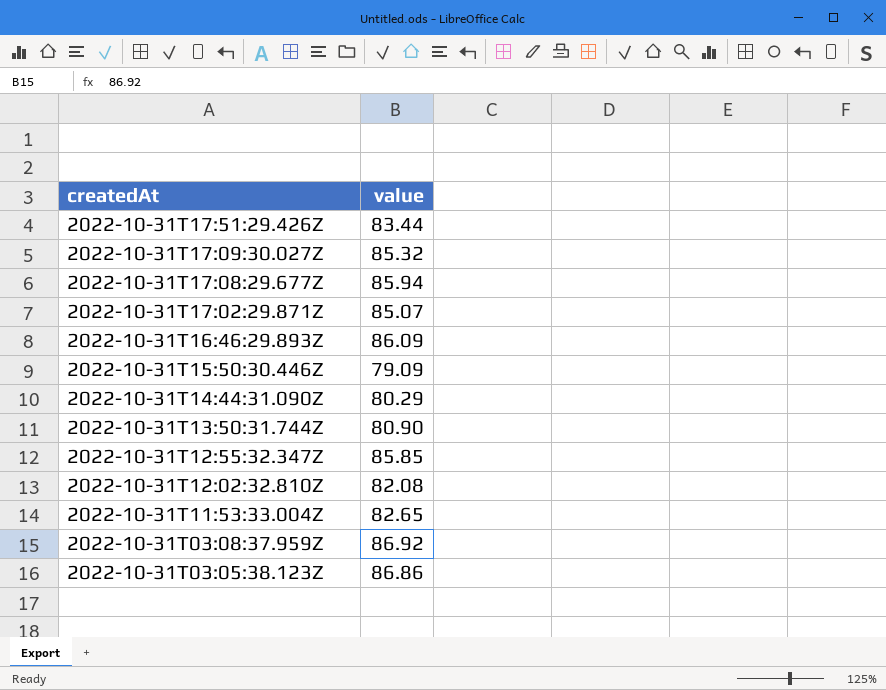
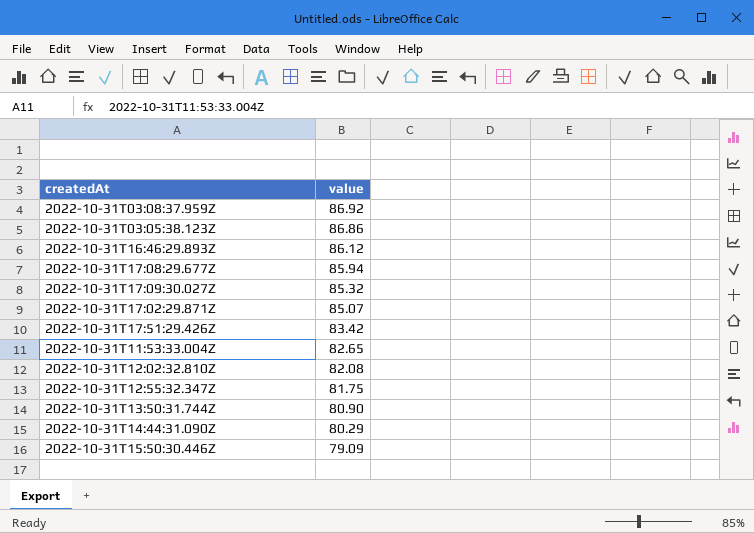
row order: createdAt descending -> value descending
2022-10-31T16:46:29.893Z | value: 86.09 -> 86.12
2022-10-31T17:51:29.426Z | value: 83.44 -> 83.42
2022-10-31T12:55:32.347Z | value: 85.85 -> 81.75

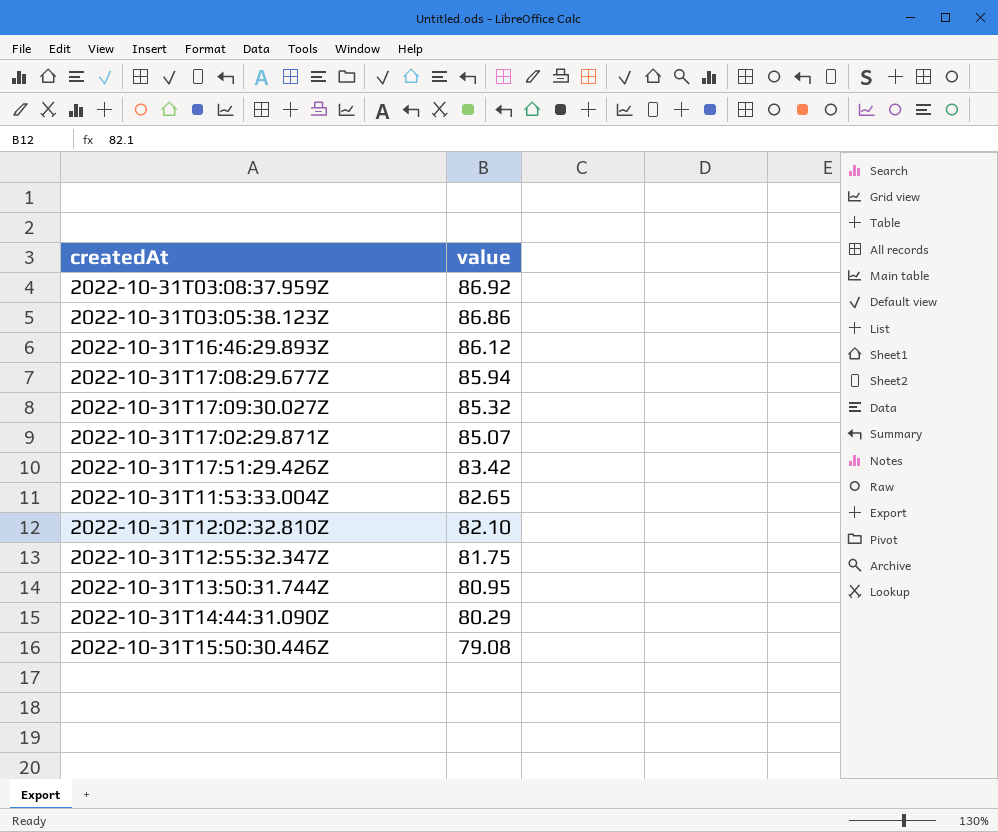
2022-10-31T12:02:32.810Z | value: 82.08 -> 82.10
2022-10-31T13:50:31.744Z | value: 80.90 -> 80.95
2022-10-31T15:50:30.446Z | value: 79.09 -> 79.08

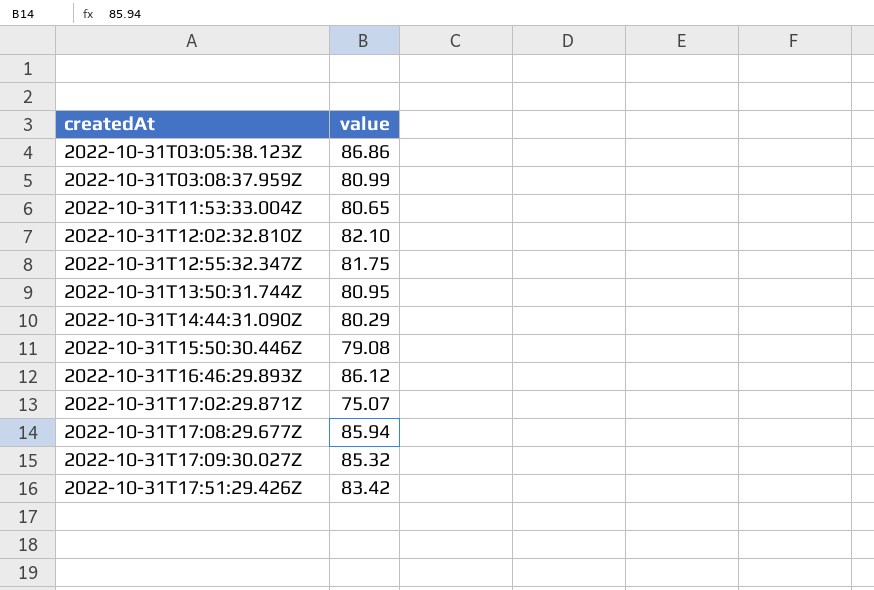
row order: value descending -> createdAt ascending
2022-10-31T03:08:37.959Z | value: 86.92 -> 80.99
2022-10-31T11:53:33.004Z | value: 82.65 -> 80.65
2022-10-31T17:02:29.871Z | value: 85.07 -> 75.07

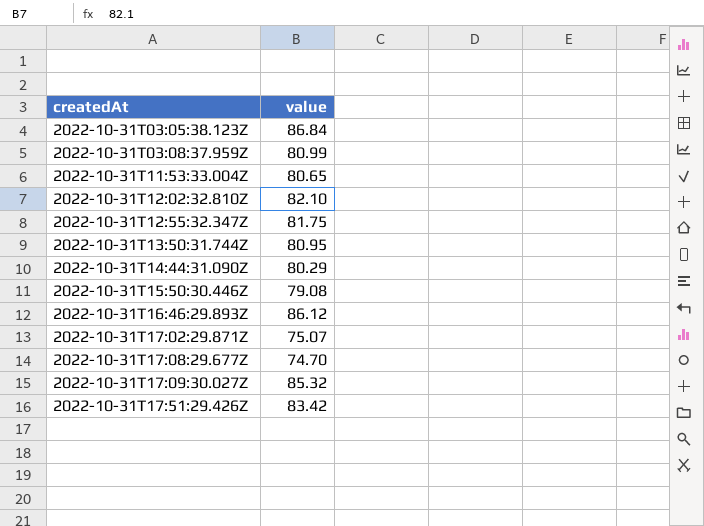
2022-10-31T03:05:38.123Z | value: 86.86 -> 86.84
2022-10-31T17:08:29.677Z | value: 85.94 -> 74.70

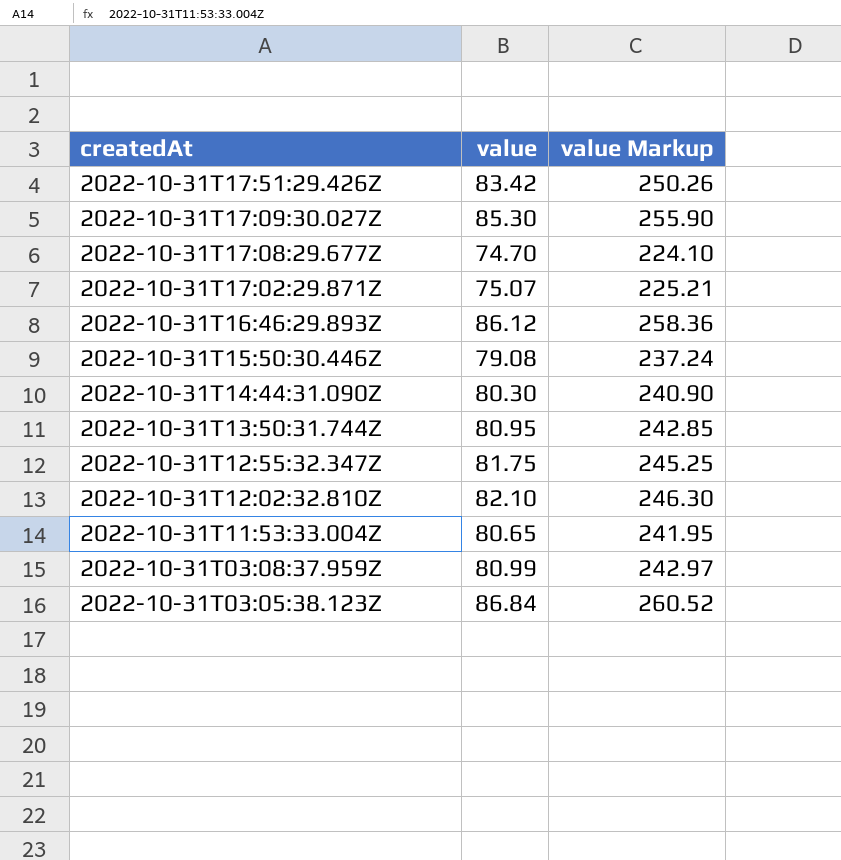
row order: createdAt ascending -> createdAt descending
column value Markup | formula: none -> [value] * 3
2022-10-31T17:09:30.027Z | value: 85.32 -> 85.30
2022-10-31T14:44:31.090Z | value: 80.29 -> 80.30

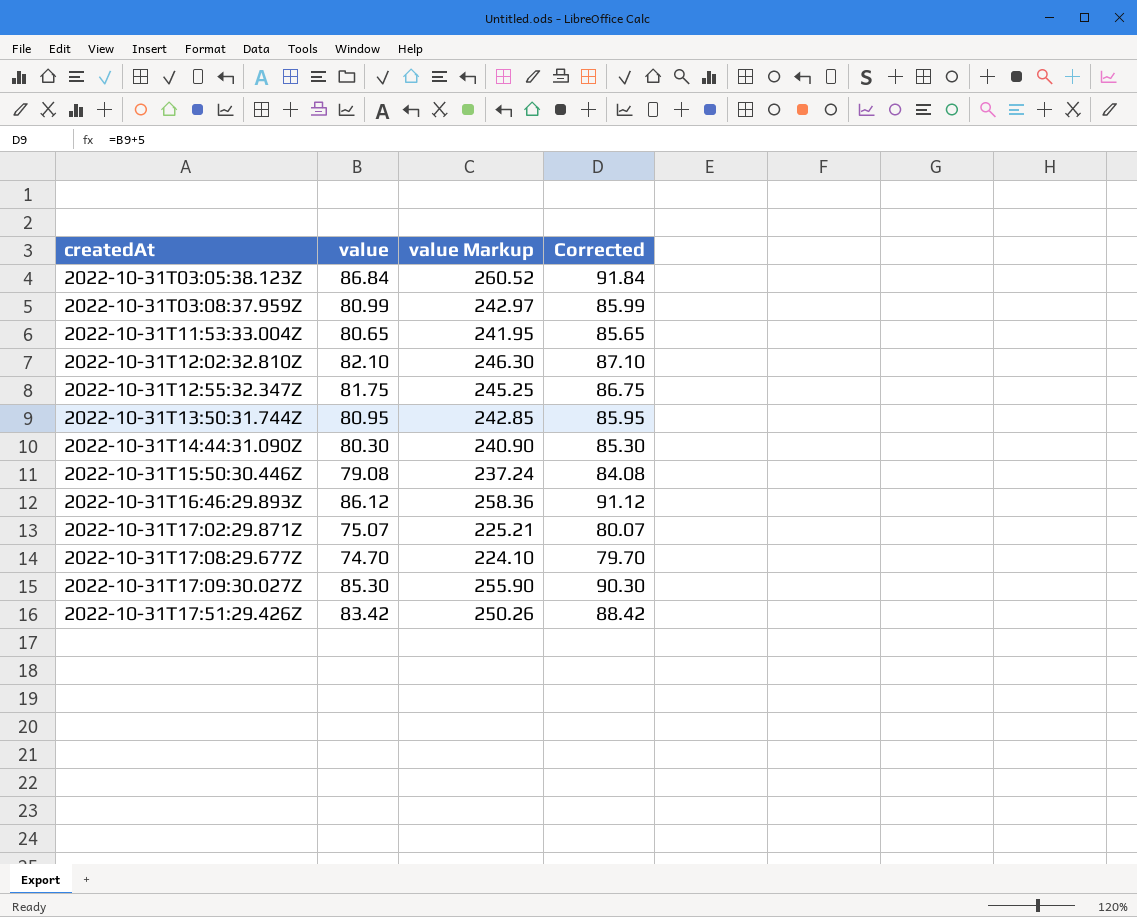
row order: createdAt descending -> createdAt ascending
column Corrected | formula: none -> [value] + 5

